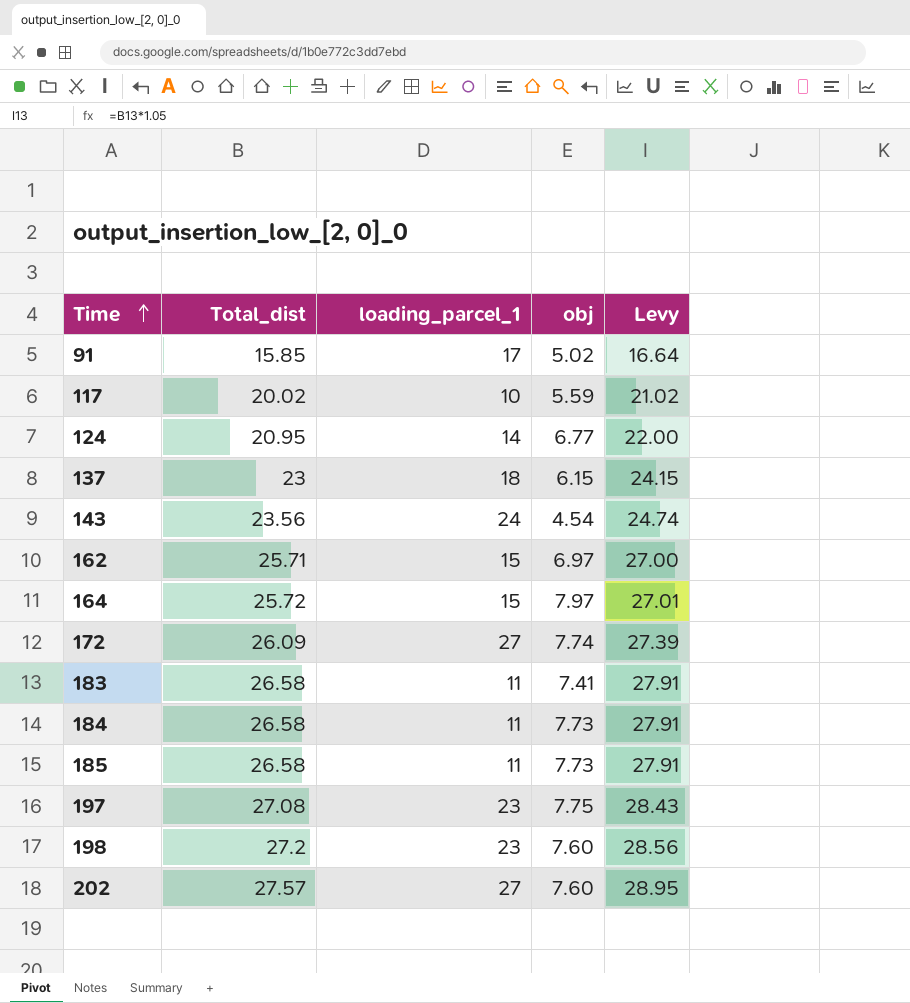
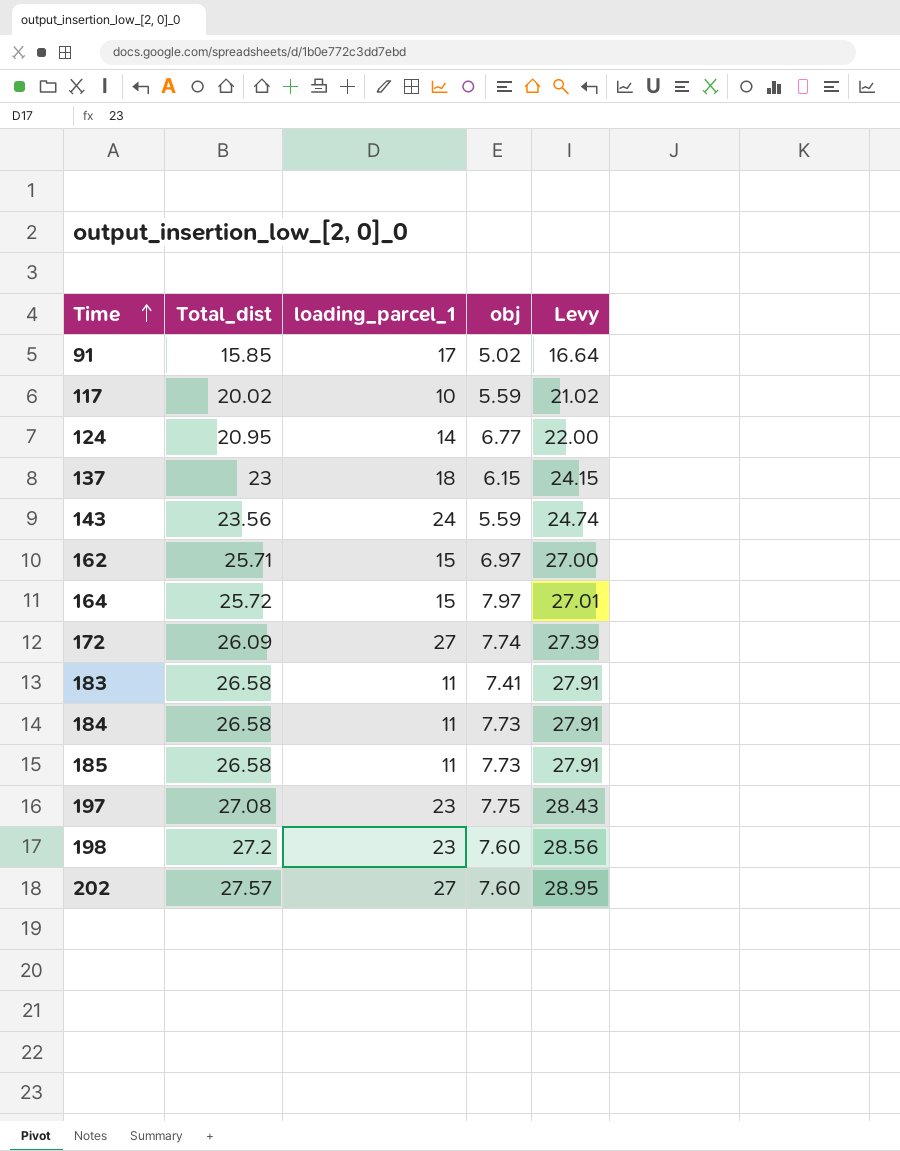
143 | obj: 4.54 -> 5.59

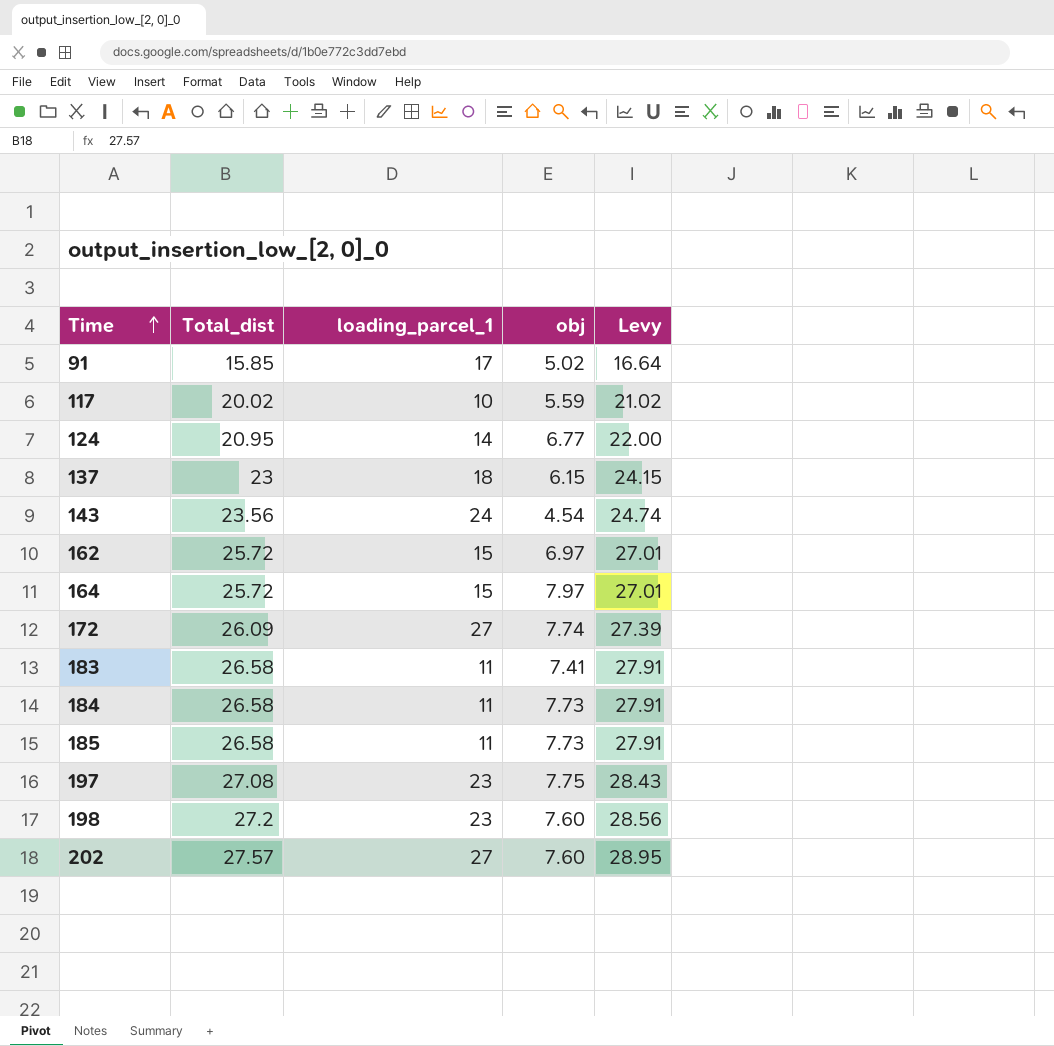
143 | obj: 5.59 -> 4.54
162 | Total_dist: 25.71 -> 25.72
162 | Levy: 27.00 -> 27.01

